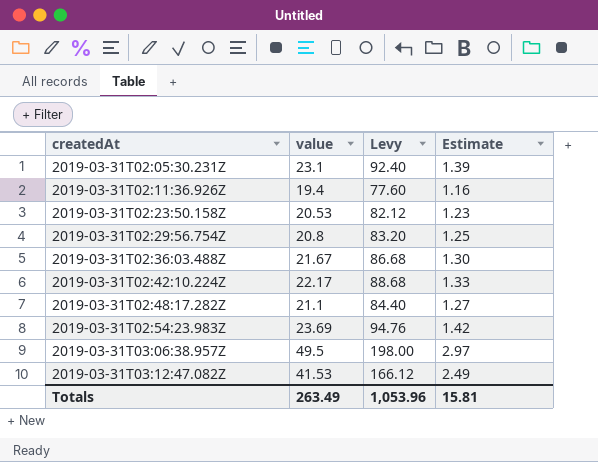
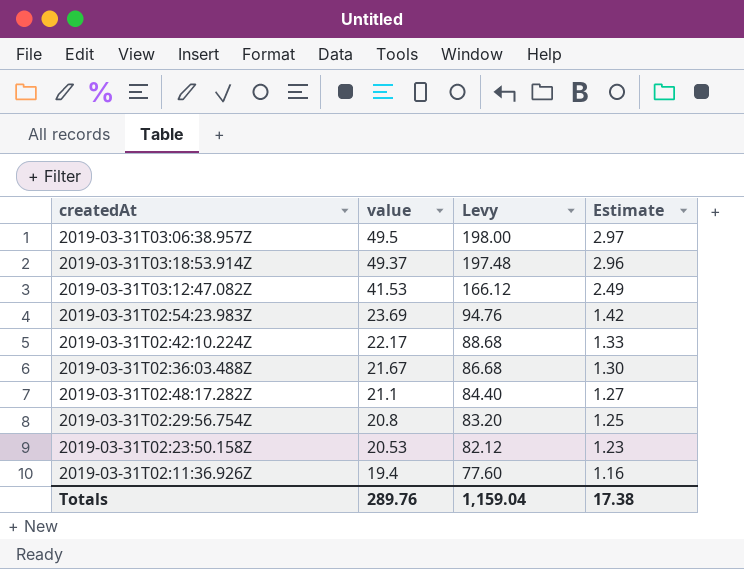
row order: createdAt ascending -> value descending
row 2019-03-31T02:05:30.231Z: 23.1 | 92.40 | 1.39 -> none
row 2019-03-31T03:18:53.914Z: none -> 49.37 | 197.48 | 2.96
Totals | value: 263.49 -> 289.76
Totals | Levy: 1,053.96 -> 1,159.04
Totals | Estimate: 15.81 -> 17.38

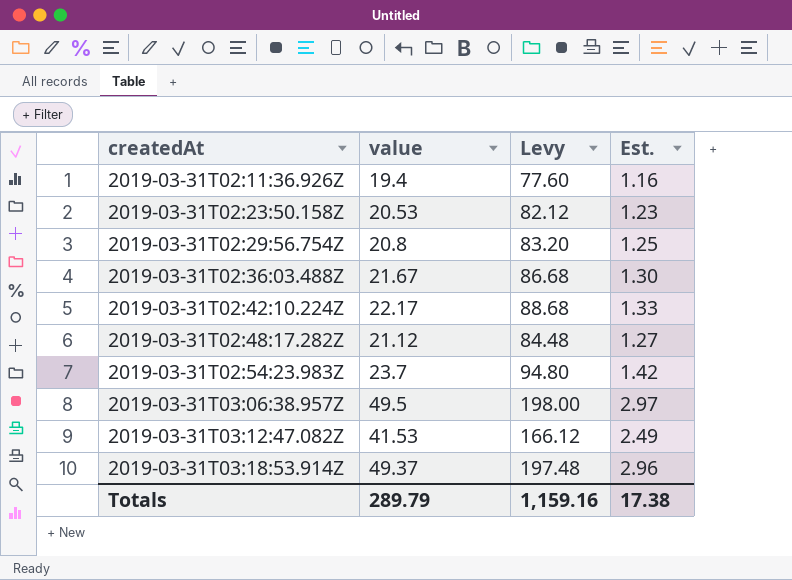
row order: value descending -> createdAt ascending
column name: Estimate -> Est.
2019-03-31T02:48:17.282Z | value: 21.1 -> 21.12
2019-03-31T02:48:17.282Z | Levy: 84.40 -> 84.48
2019-03-31T02:54:23.983Z | value: 23.69 -> 23.7
2019-03-31T02:54:23.983Z | Levy: 94.76 -> 94.80
Totals | value: 289.76 -> 289.79
Totals | Levy: 1,159.04 -> 1,159.16

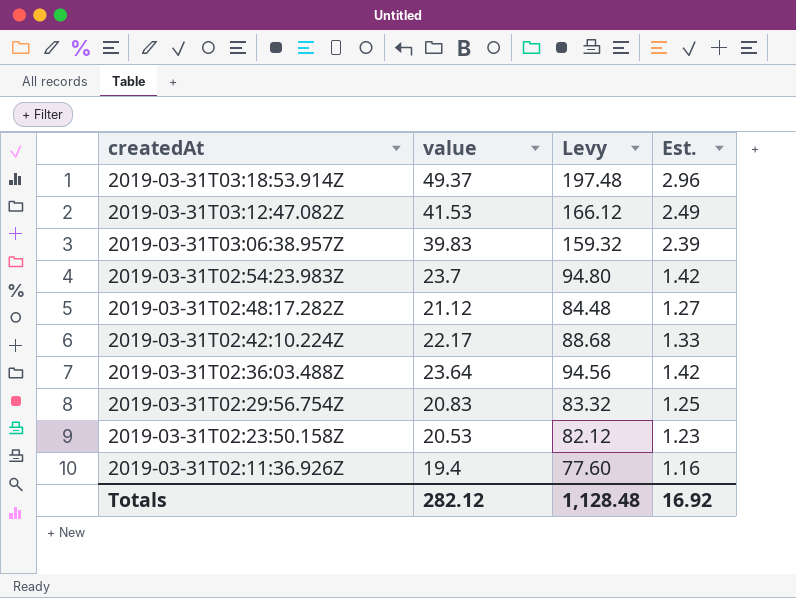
row order: createdAt ascending -> createdAt descending
2019-03-31T03:06:38.957Z | value: 49.5 -> 39.83
2019-03-31T03:06:38.957Z | Levy: 198.00 -> 159.32
2019-03-31T03:06:38.957Z | Est.: 2.97 -> 2.39
2019-03-31T02:36:03.488Z | value: 21.67 -> 23.64
2019-03-31T02:36:03.488Z | Levy: 86.68 -> 94.56
2019-03-31T02:36:03.488Z | Est.: 1.30 -> 1.42
2019-03-31T02:29:56.754Z | value: 20.8 -> 20.83
2019-03-31T02:29:56.754Z | Levy: 83.20 -> 83.32
Totals | value: 289.79 -> 282.12
Totals | Levy: 1,159.16 -> 1,128.48
Totals | Est.: 17.38 -> 16.92

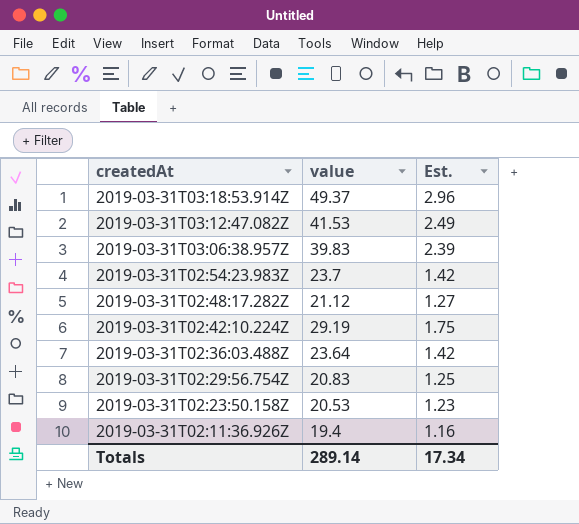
column Levy | formula: [value] * 4 -> none
2019-03-31T02:42:10.224Z | value: 22.17 -> 29.19
2019-03-31T02:42:10.224Z | Est.: 1.33 -> 1.75
Totals | value: 282.12 -> 289.14
Totals | Est.: 16.92 -> 17.34

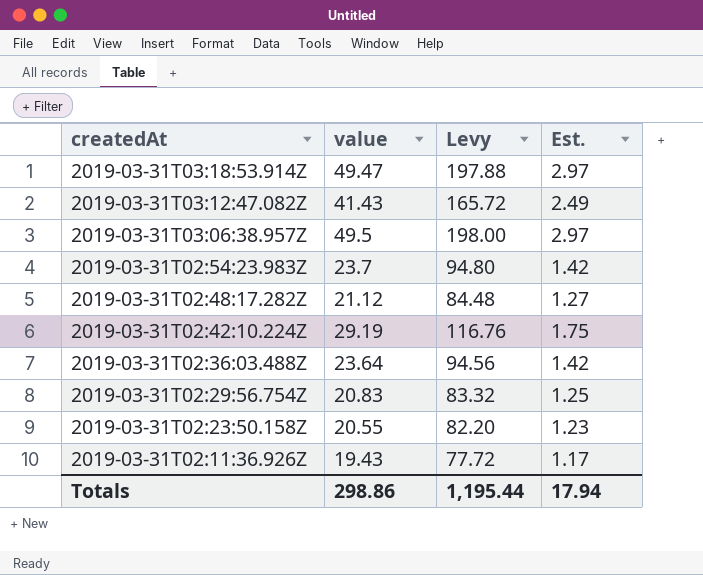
column Levy | formula: none -> [value] * 4
2019-03-31T03:18:53.914Z | value: 49.37 -> 49.47
2019-03-31T03:18:53.914Z | Est.: 2.96 -> 2.97
2019-03-31T03:12:47.082Z | value: 41.53 -> 41.43
2019-03-31T03:06:38.957Z | value: 39.83 -> 49.5
2019-03-31T03:06:38.957Z | Est.: 2.39 -> 2.97
2019-03-31T02:23:50.158Z | value: 20.53 -> 20.55
2019-03-31T02:11:36.926Z | value: 19.4 -> 19.43
2019-03-31T02:11:36.926Z | Est.: 1.16 -> 1.17
Totals | value: 289.14 -> 298.86
Totals | Est.: 17.34 -> 17.94

